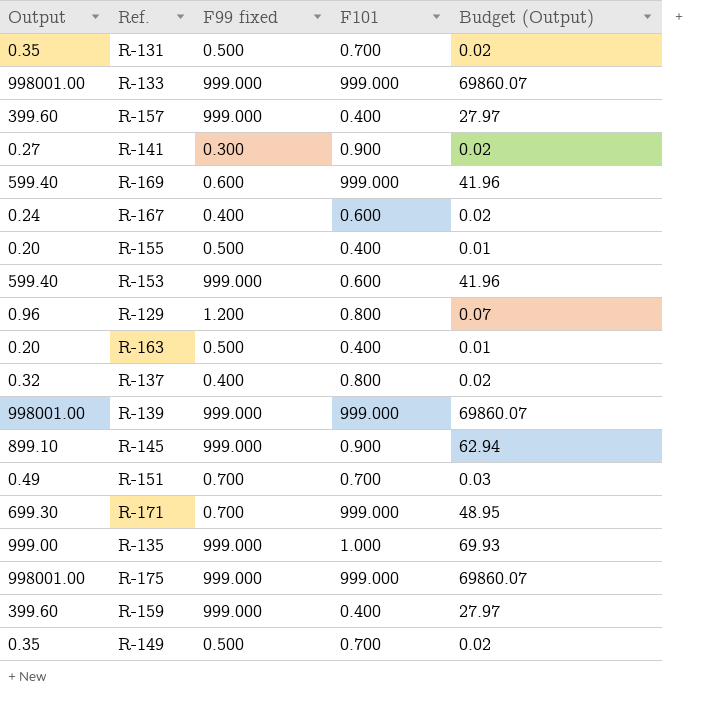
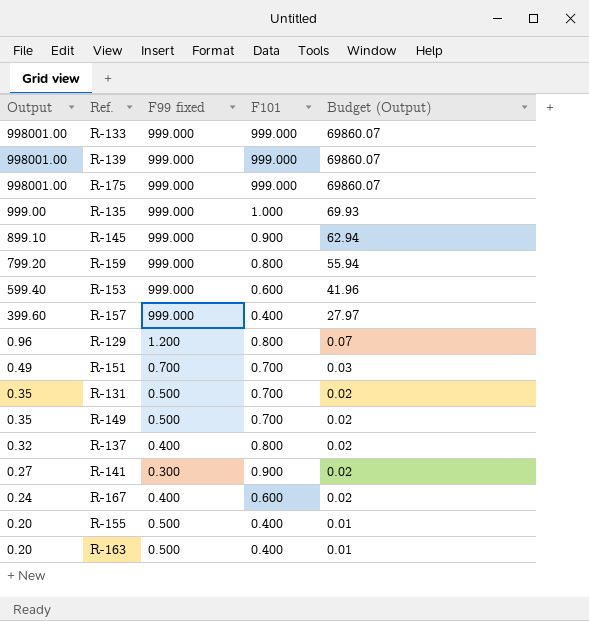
row order: none -> Output descending
row R-169: 599.40 | 0.600 | 999.000 | 41.96 -> none
row R-171: 699.30 | 0.700 | 999.000 | 48.95 -> none
R-159 | Output: 399.60 -> 799.20
R-159 | F101: 0.400 -> 0.800
R-159 | Budget (Output): 27.97 -> 55.94

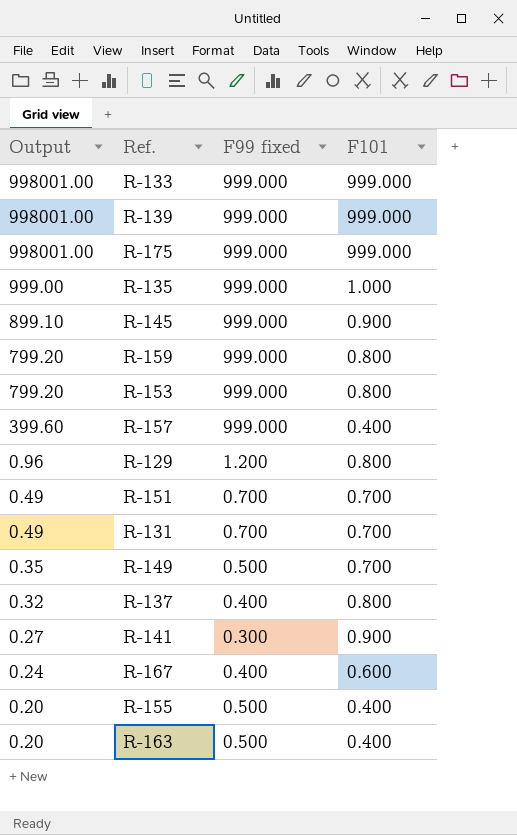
column Budget (Output) | formula: [Output] * 0.07 -> none
R-153 | Output: 599.40 -> 799.20
R-153 | F101: 0.600 -> 0.800
R-131 | Output: 0.35 -> 0.49
R-131 | F99 fixed: 0.500 -> 0.700

